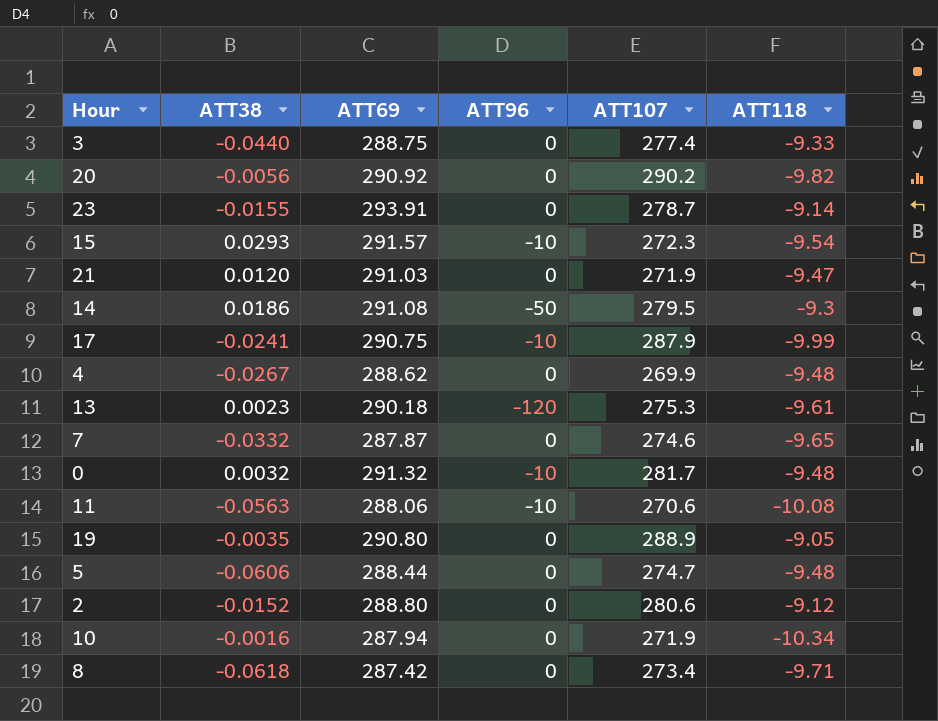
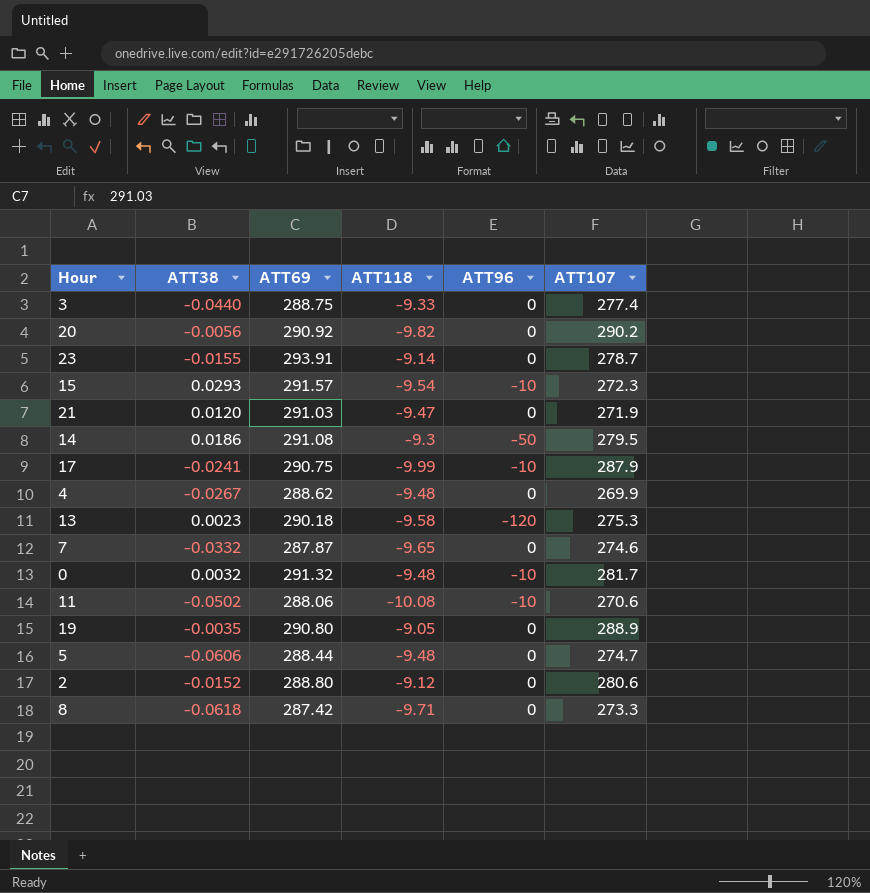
column ATT118 | position: 6 -> 4
row 10: -0.0016 | 287.94 | 0 | 271.9 | -10.34 -> none
13 | ATT118: -9.61 -> -9.58
11 | ATT38: -0.0563 -> -0.0502
8 | ATT107: 273.4 -> 273.3

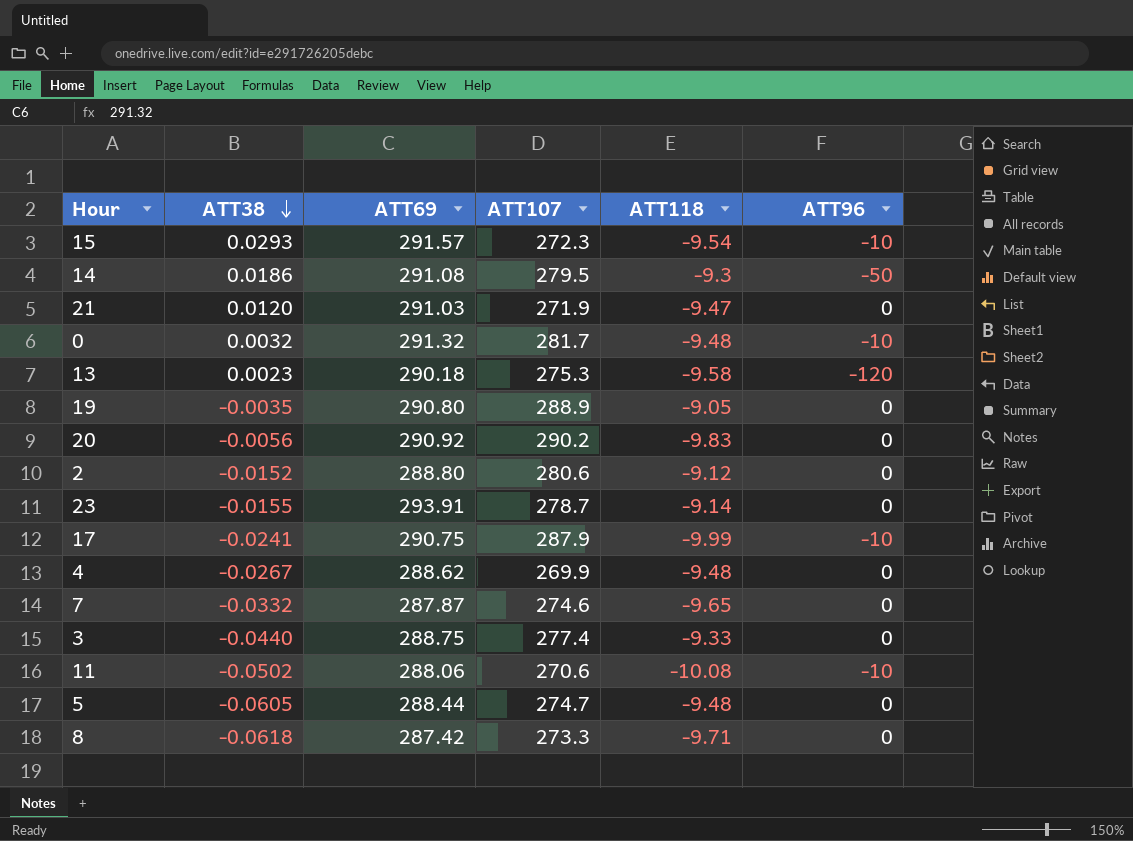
row order: none -> ATT38 descending
column ATT107 | position: 6 -> 4
20 | ATT118: -9.82 -> -9.83
5 | ATT38: -0.0606 -> -0.0605

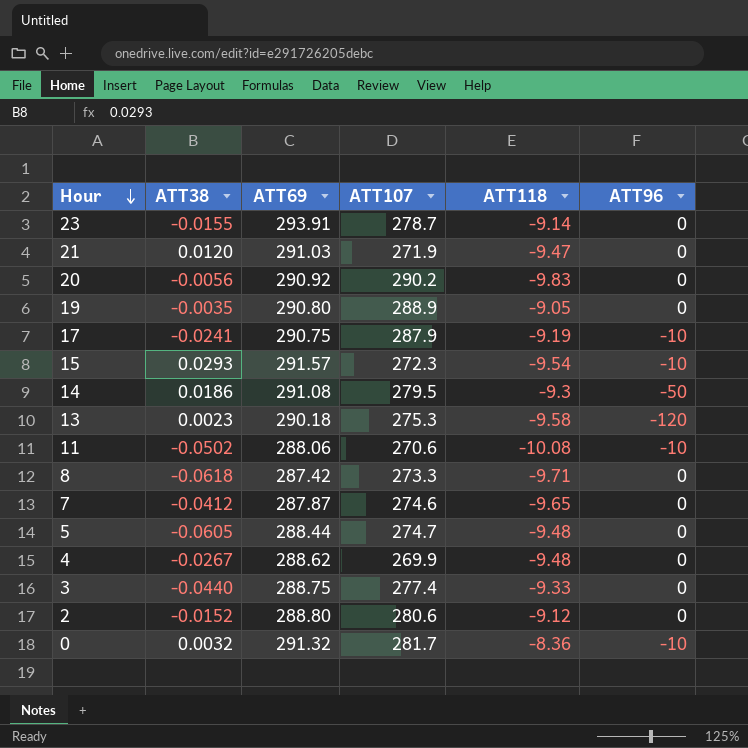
row order: ATT38 descending -> Hour descending
17 | ATT118: -9.99 -> -9.19
7 | ATT38: -0.0332 -> -0.0412
0 | ATT118: -9.48 -> -8.36

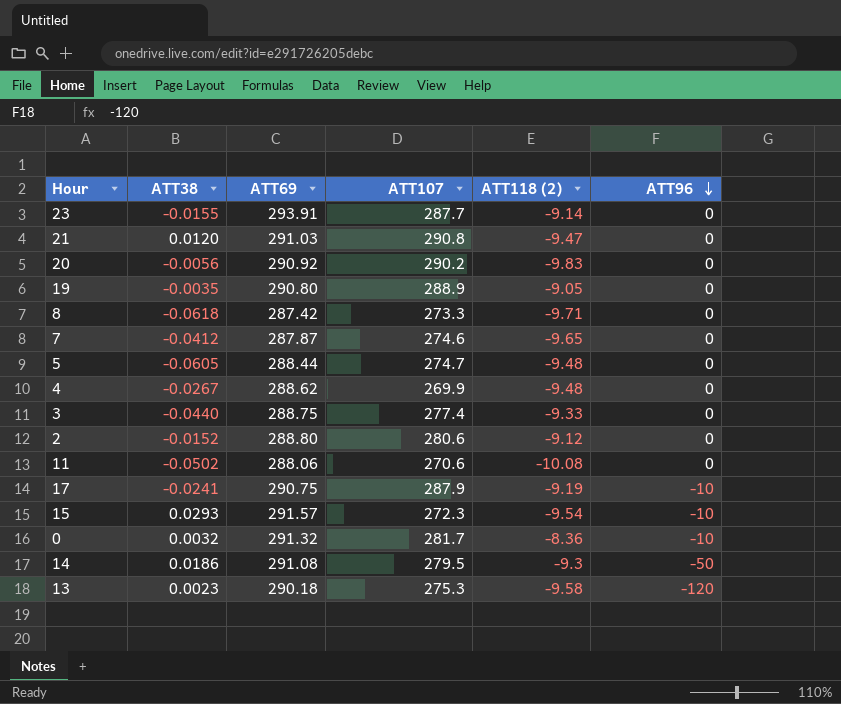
row order: Hour descending -> ATT96 descending
column name: ATT118 -> ATT118 (2)
23 | ATT107: 278.7 -> 287.7
21 | ATT107: 271.9 -> 290.8
11 | ATT96: -10 -> 0

